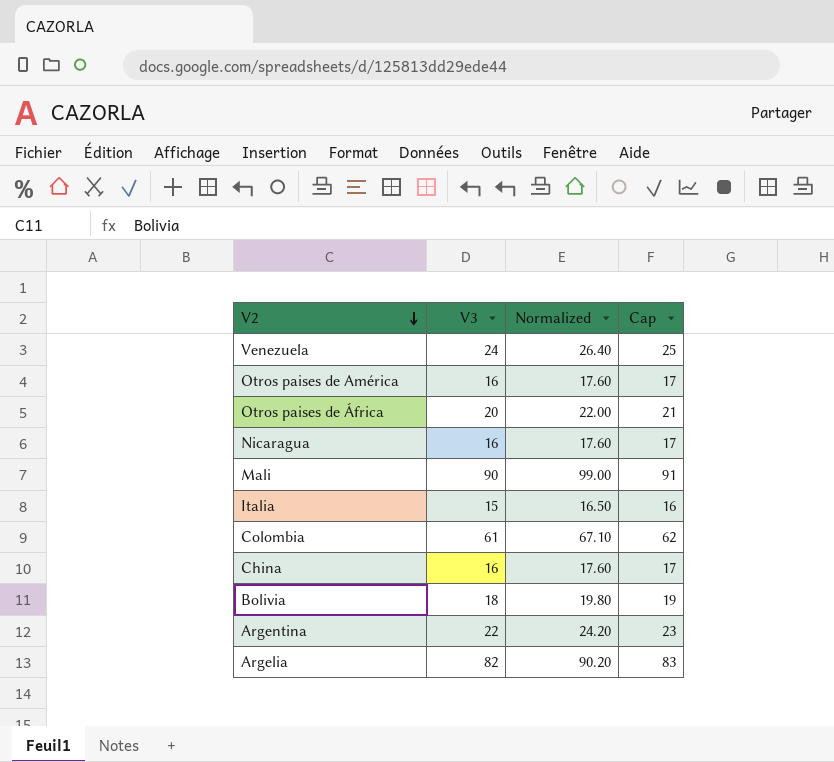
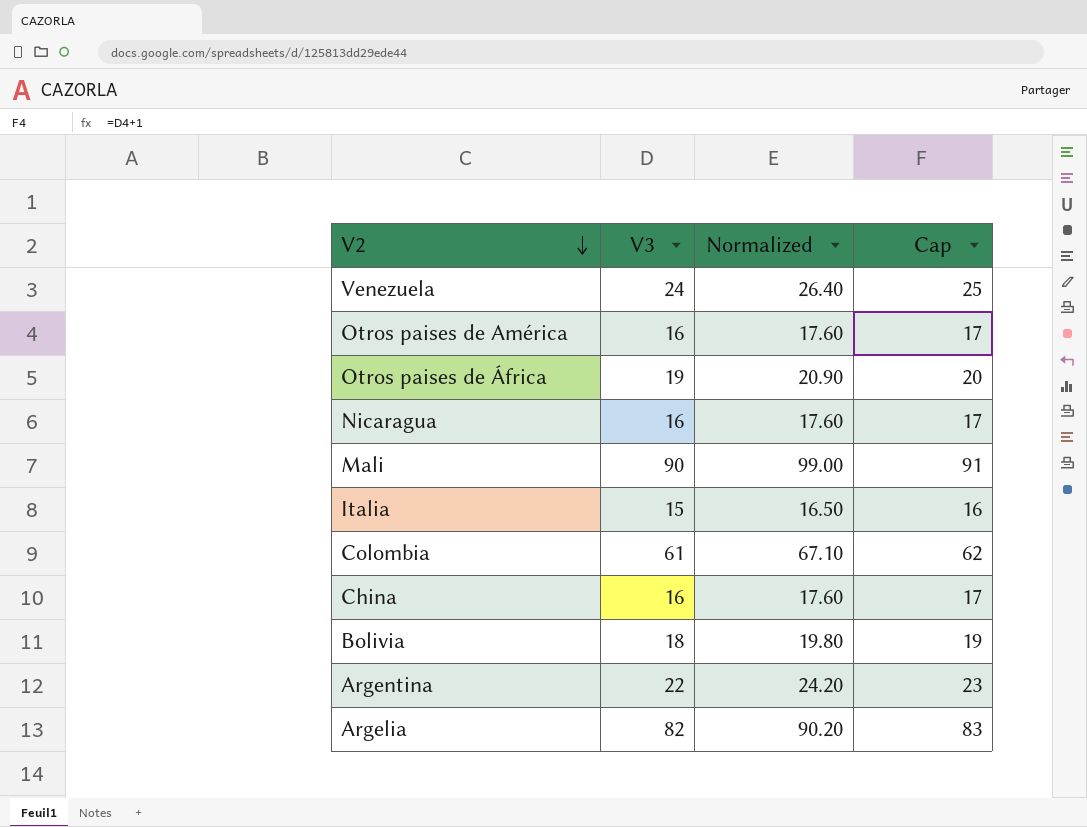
Otros paises de África | V3: 20 -> 19
Otros paises de África | Normalized: 22.00 -> 20.90
Otros paises de África | Cap: 21 -> 20

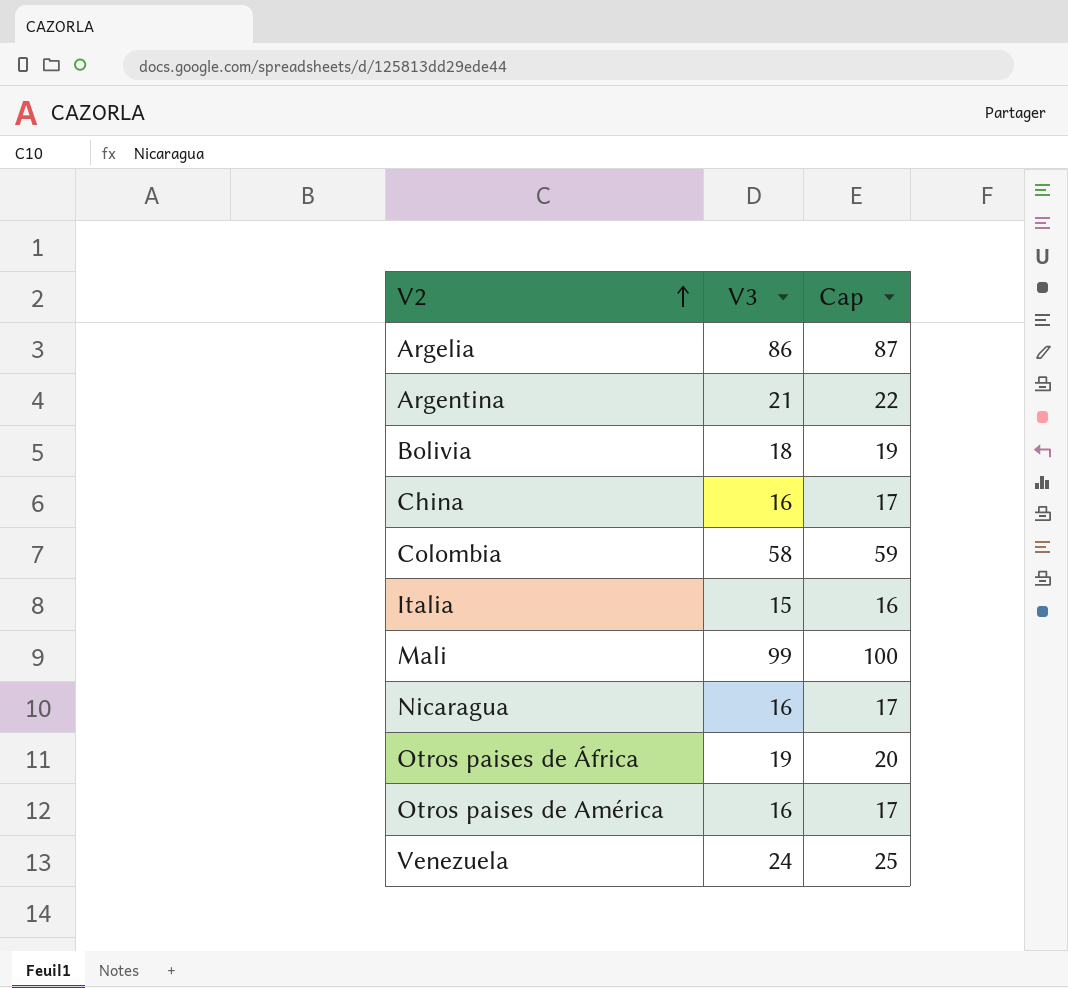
row order: V2 descending -> V2 ascending
column Normalized | formula: [V3] * 1.1 -> none
Argelia | V3: 82 -> 86
Argelia | Cap: 83 -> 87
Argentina | V3: 22 -> 21
Argentina | Cap: 23 -> 22
Colombia | V3: 61 -> 58
Colombia | Cap: 62 -> 59
Mali | V3: 90 -> 99
Mali | Cap: 91 -> 100

